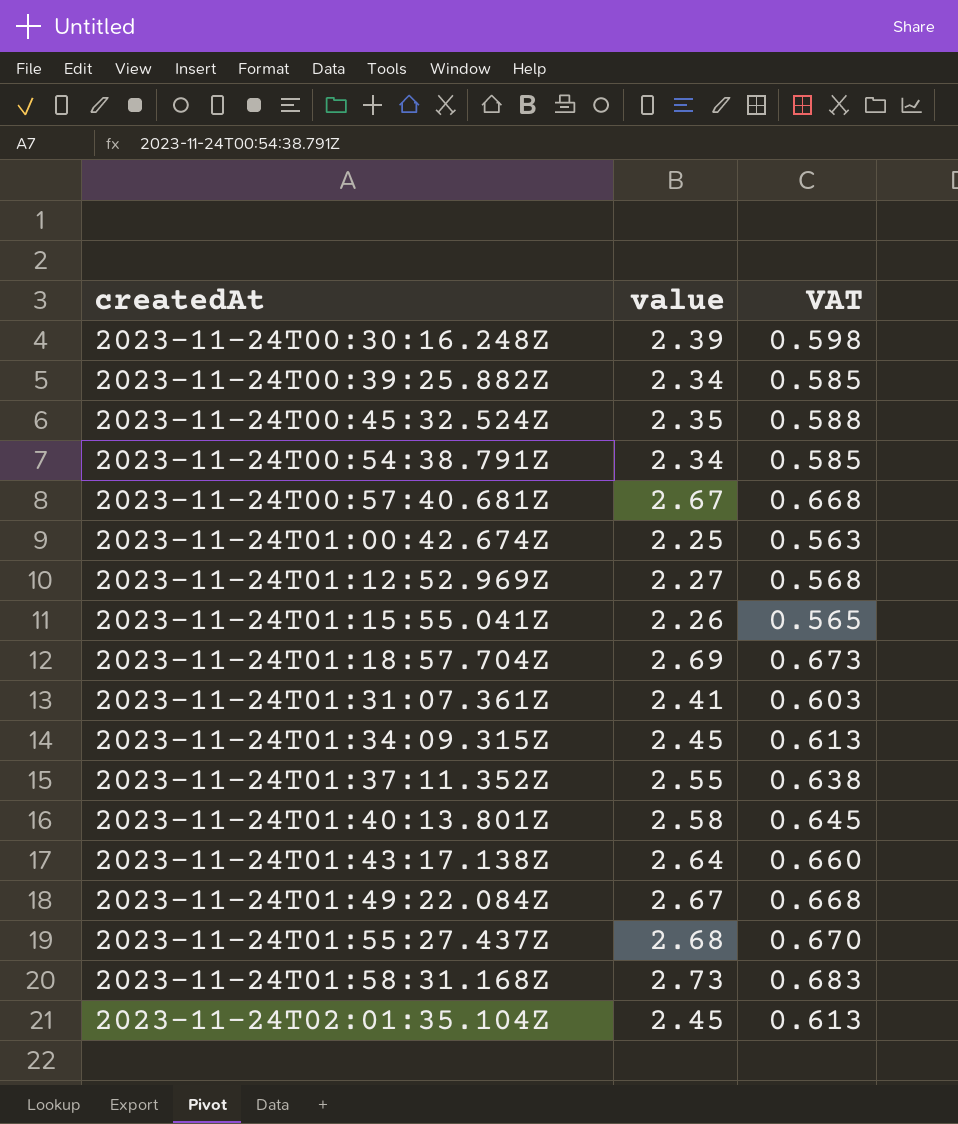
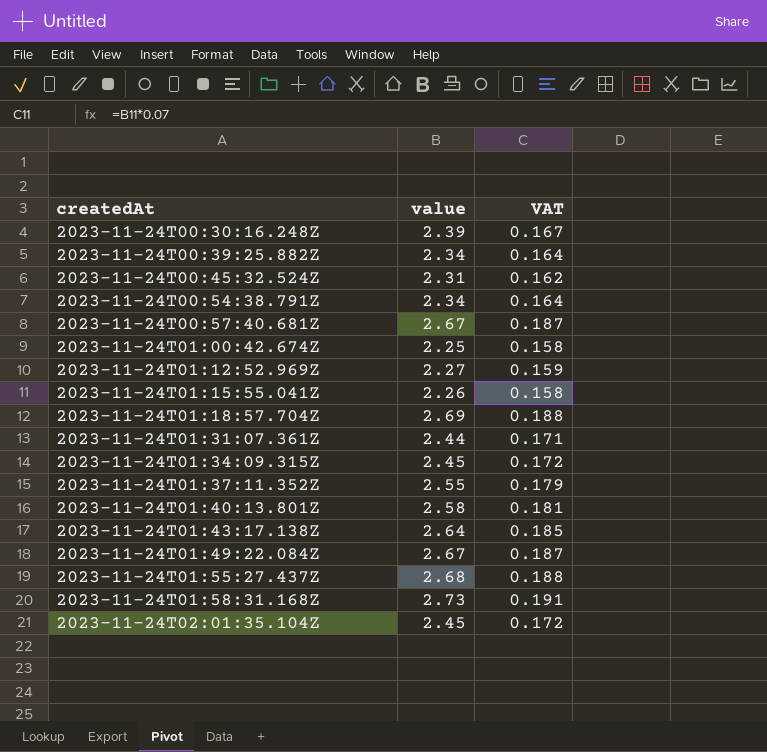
column VAT | formula: [value] * 0.25 -> [value] * 0.07
2023-11-24T00:45:32.524Z | value: 2.35 -> 2.31
2023-11-24T01:31:07.361Z | value: 2.41 -> 2.44

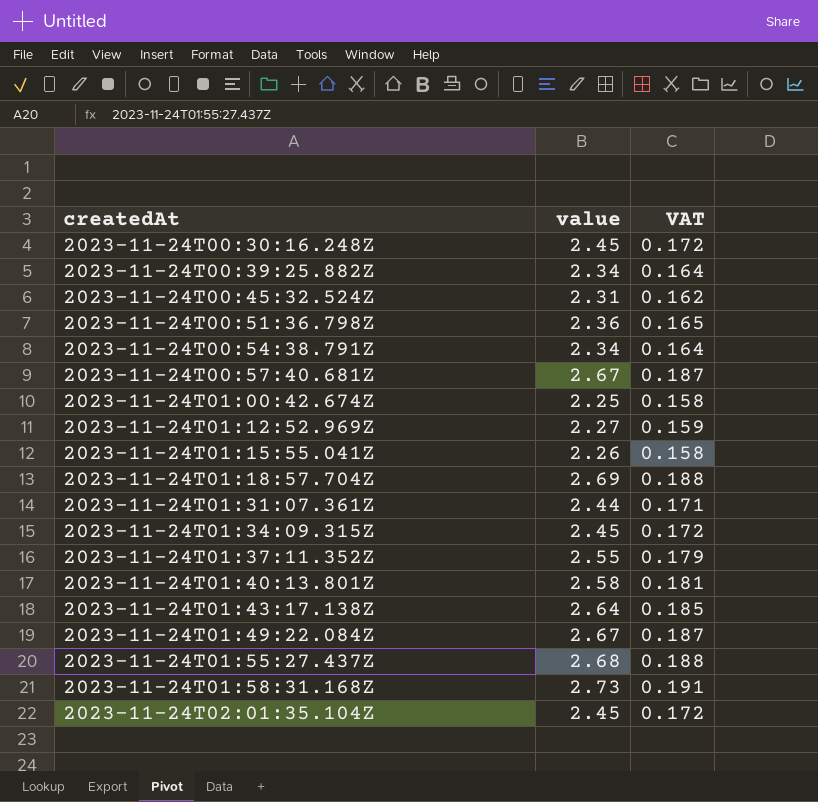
2023-11-24T00:30:16.248Z | value: 2.39 -> 2.45
2023-11-24T00:30:16.248Z | VAT: 0.167 -> 0.172
row 2023-11-24T00:51:36.798Z: none -> 2.36 | 0.165

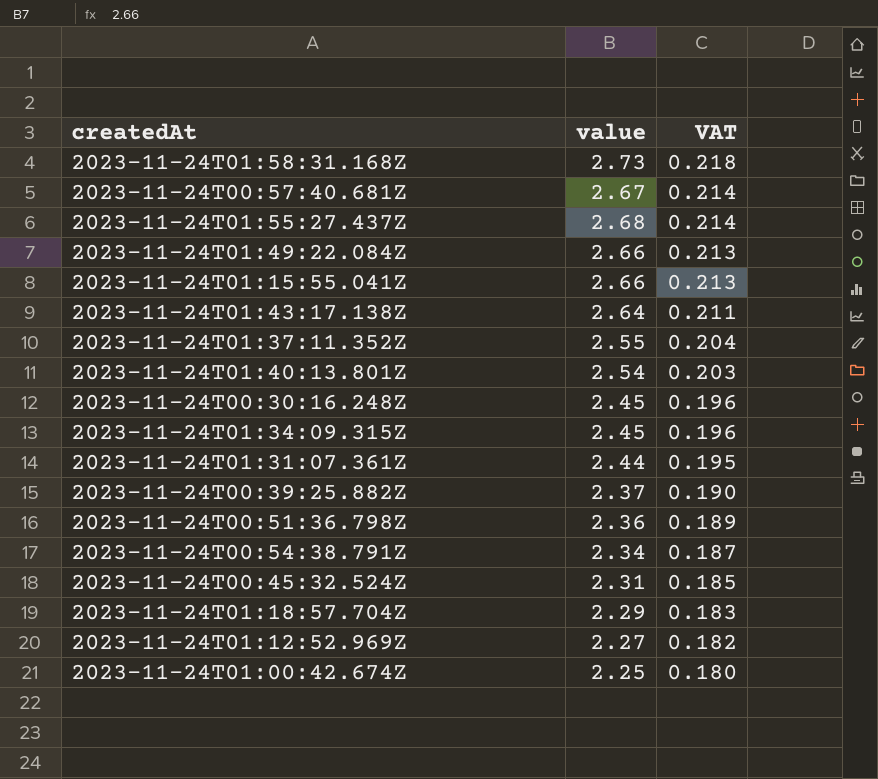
row order: createdAt ascending -> VAT descending
column VAT | formula: [value] * 0.07 -> [value] * 0.08
row 2023-11-24T02:01:35.104Z: 2.45 | 0.172 -> none
2023-11-24T01:49:22.084Z | value: 2.67 -> 2.66
2023-11-24T01:15:55.041Z | value: 2.26 -> 2.66
2023-11-24T01:40:13.801Z | value: 2.58 -> 2.54
2023-11-24T00:39:25.882Z | value: 2.34 -> 2.37
2023-11-24T01:18:57.704Z | value: 2.69 -> 2.29

